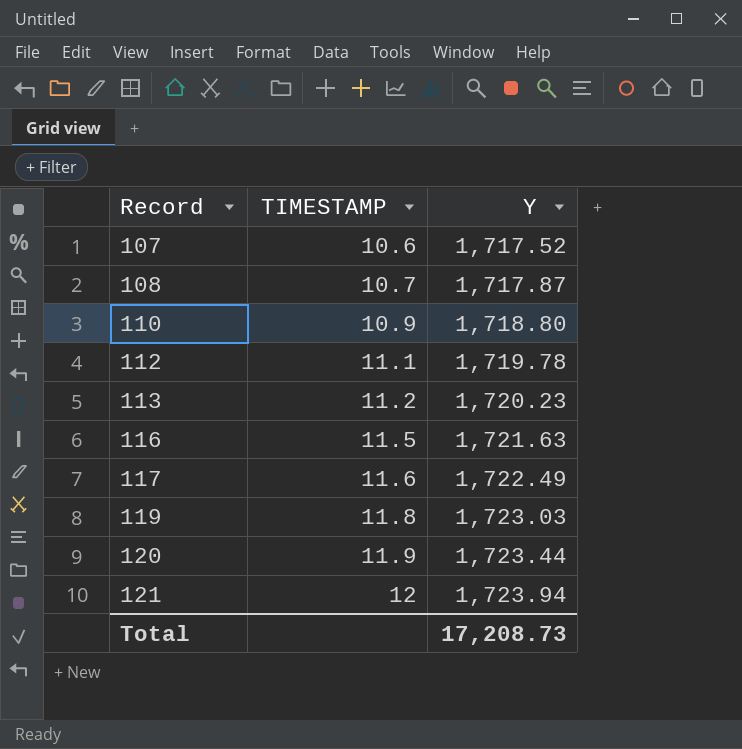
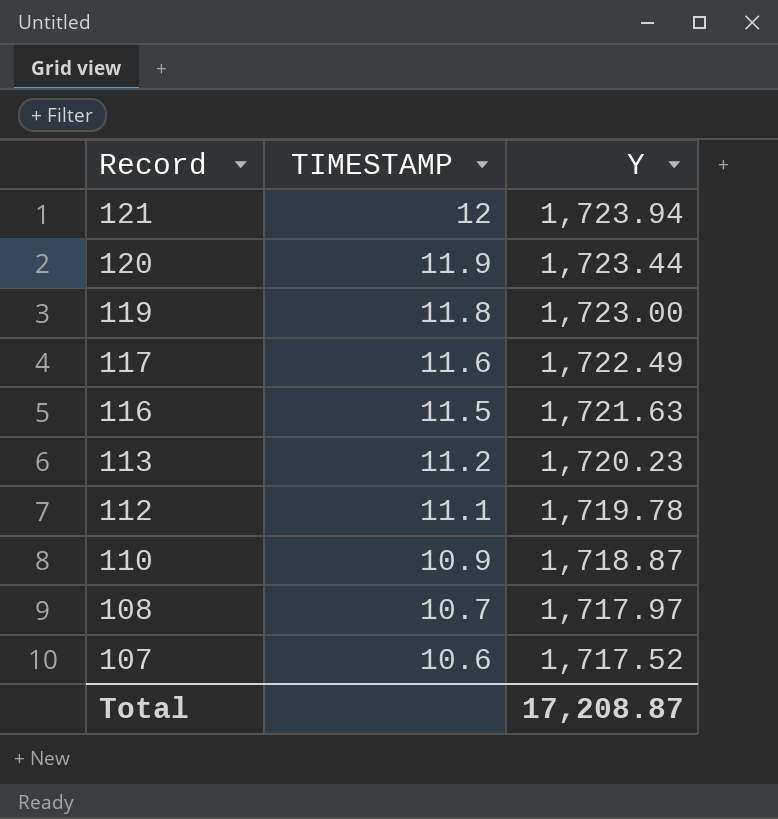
row order: Record ascending -> Record descending
119 | Y: 1,723.03 -> 1,723.00
110 | Y: 1,718.80 -> 1,718.87
108 | Y: 1,717.87 -> 1,717.97
Total | Y: 17,208.73 -> 17,208.87

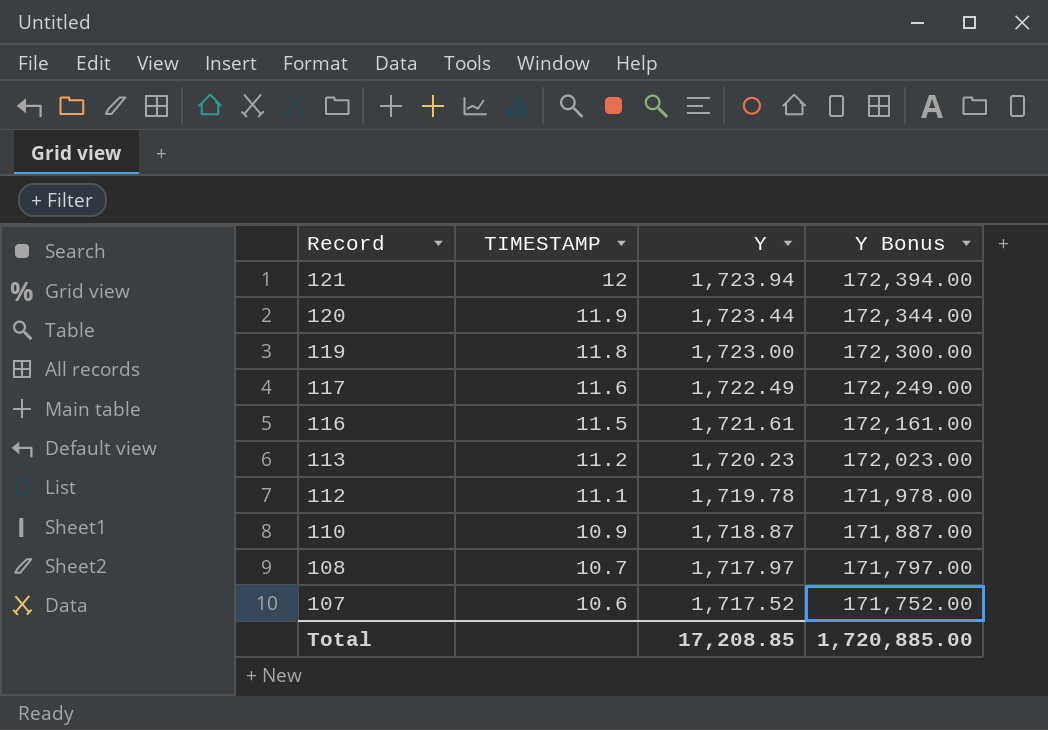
column Y Bonus | formula: none -> [Y] * 100
116 | Y: 1,721.63 -> 1,721.61
Total | Y: 17,208.87 -> 17,208.85

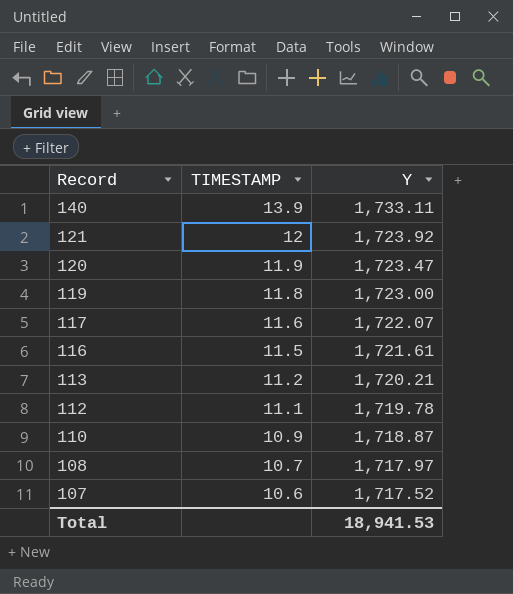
column Y Bonus | formula: [Y] * 100 -> none
row 140: none -> 13.9 | 1,733.11
121 | Y: 1,723.94 -> 1,723.92
120 | Y: 1,723.44 -> 1,723.47
117 | Y: 1,722.49 -> 1,722.07
113 | Y: 1,720.23 -> 1,720.21
Total | Y: 17,208.85 -> 18,941.53

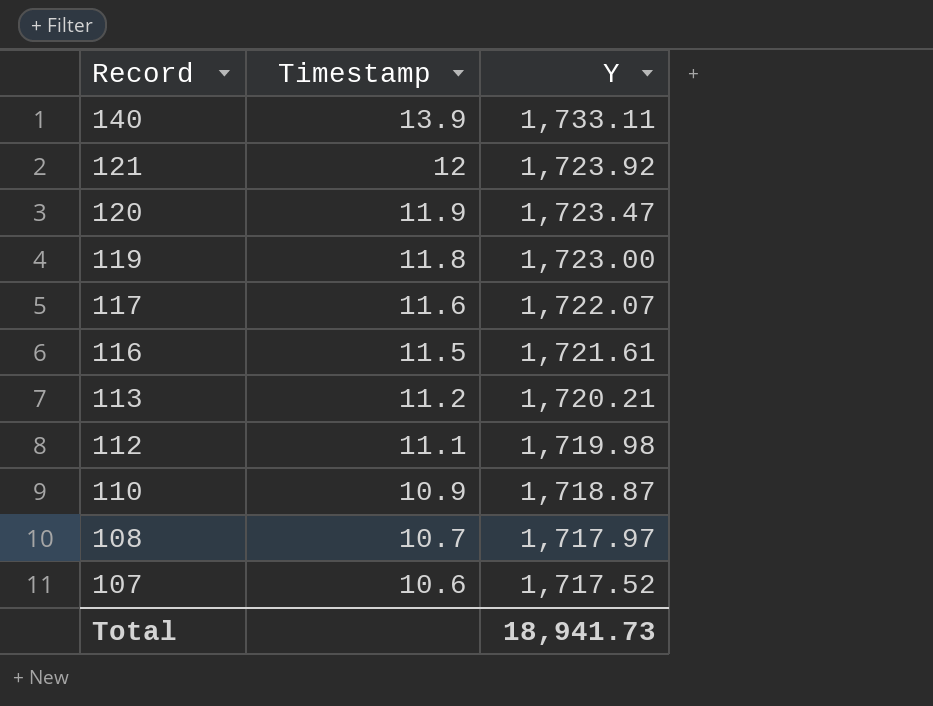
column name: TIMESTAMP -> Timestamp
112 | Y: 1,719.78 -> 1,719.98
Total | Y: 18,941.53 -> 18,941.73

